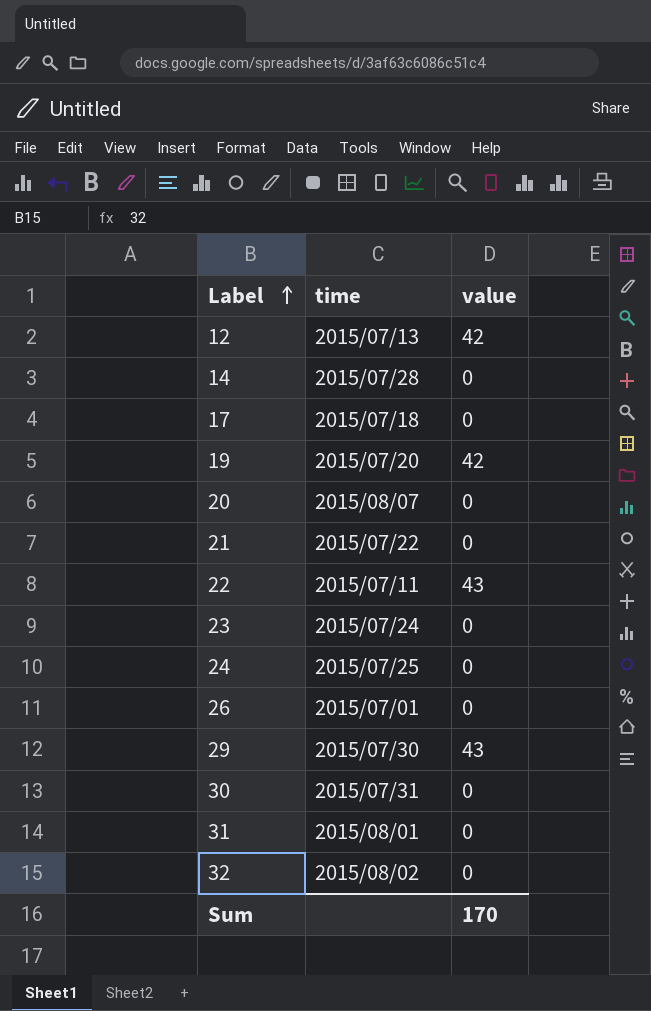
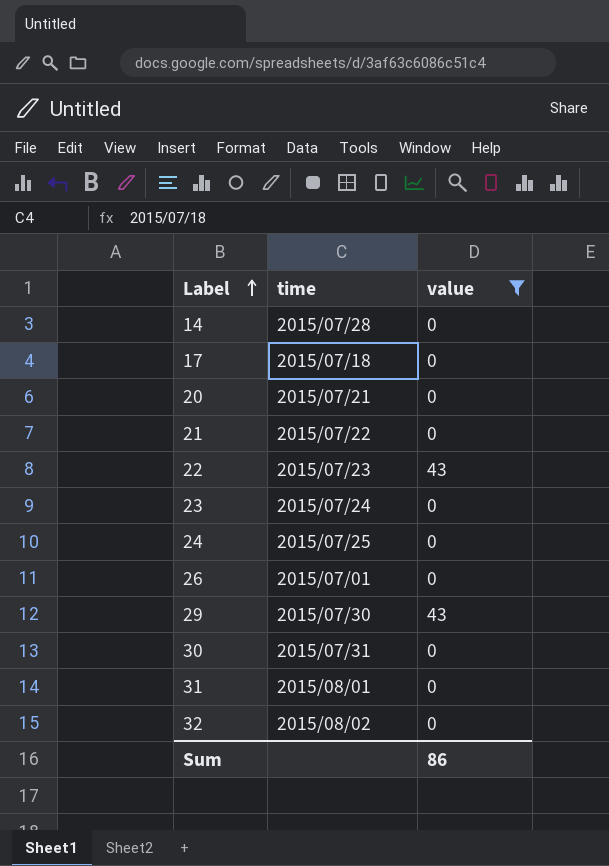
filter: none -> value != 42
20 | time: 2015/08/07 -> 2015/07/21
22 | time: 2015/07/11 -> 2015/07/23
Sum | value: 170 -> 86

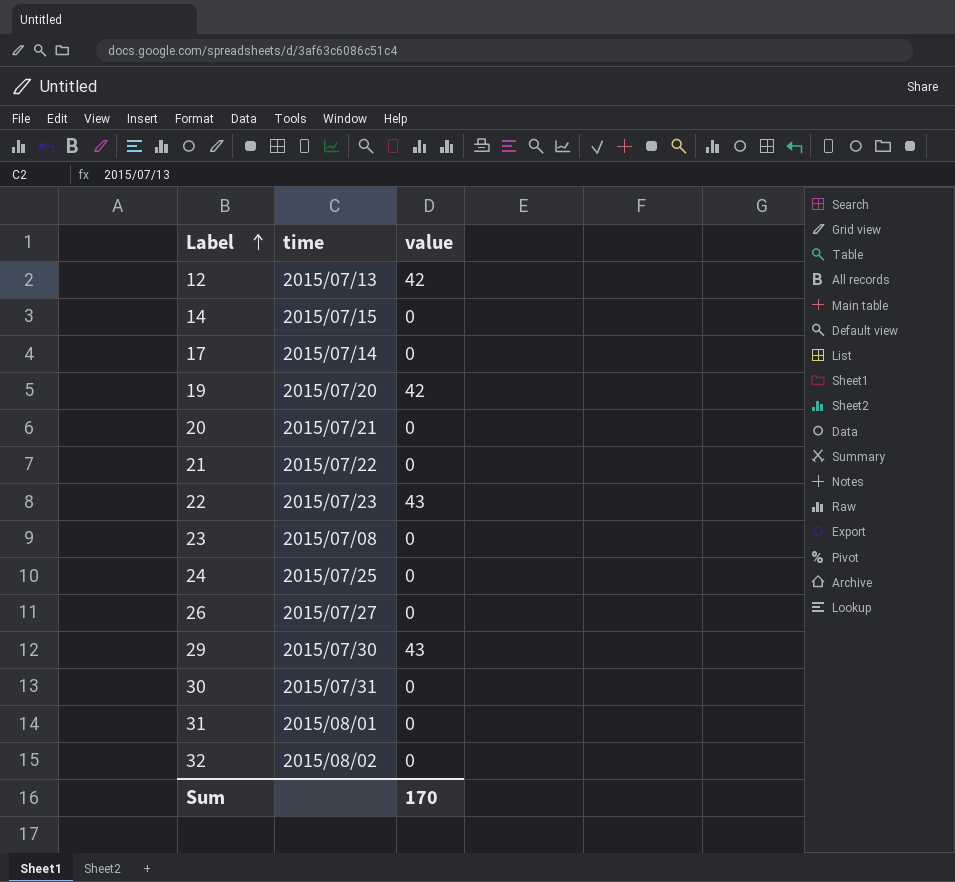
filter: value != 42 -> none
14 | time: 2015/07/28 -> 2015/07/15
17 | time: 2015/07/18 -> 2015/07/14
23 | time: 2015/07/24 -> 2015/07/08
26 | time: 2015/07/01 -> 2015/07/27
Sum | value: 86 -> 170

